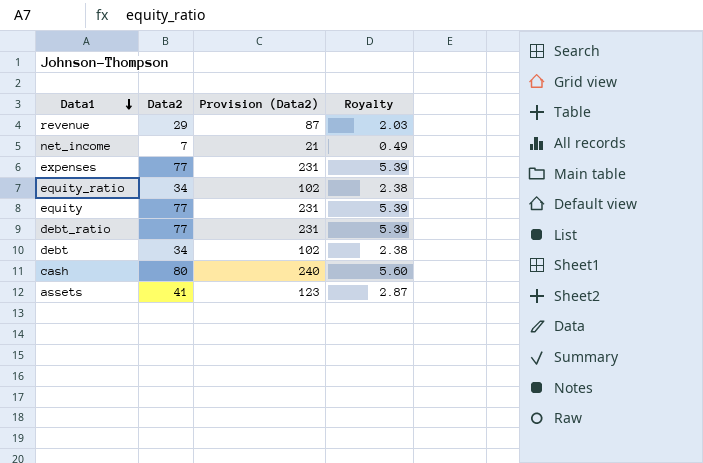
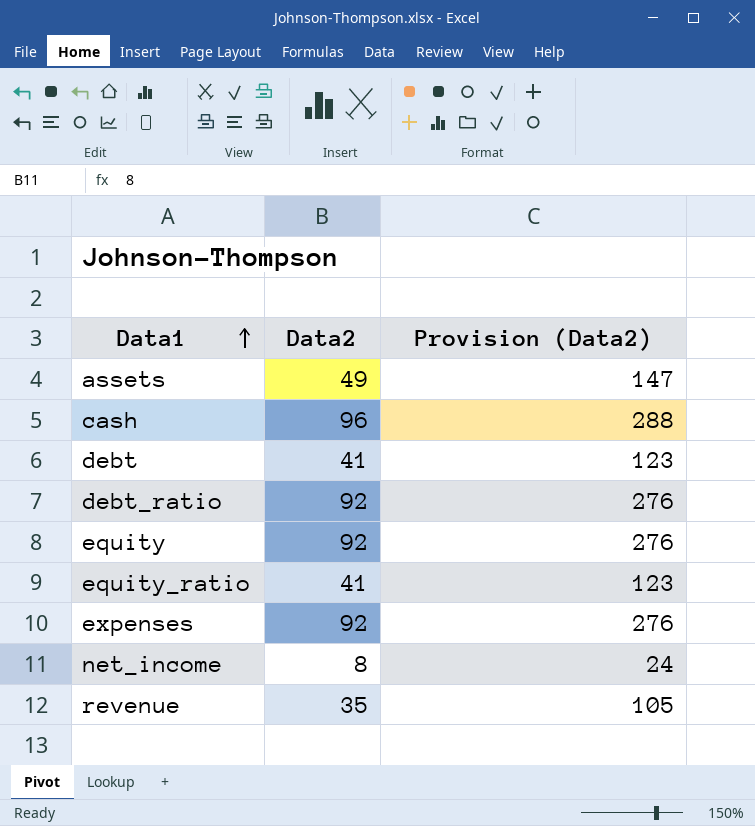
row order: Data1 descending -> Data1 ascending
column Royalty | formula: [Data2] * 0.07 -> none
assets | Data2: 41 -> 49
assets | Provision (Data2): 123 -> 147
cash | Data2: 80 -> 96
cash | Provision (Data2): 240 -> 288
debt | Data2: 34 -> 41
debt | Provision (Data2): 102 -> 123
debt_ratio | Data2: 77 -> 92
debt_ratio | Provision (Data2): 231 -> 276
equity | Data2: 77 -> 92
equity | Provision (Data2): 231 -> 276
equity_ratio | Data2: 34 -> 41
equity_ratio | Provision (Data2): 102 -> 123
expenses | Data2: 77 -> 92
expenses | Provision (Data2): 231 -> 276
net_income | Data2: 7 -> 8
net_income | Provision (Data2): 21 -> 24
revenue | Data2: 29 -> 35
revenue | Provision (Data2): 87 -> 105

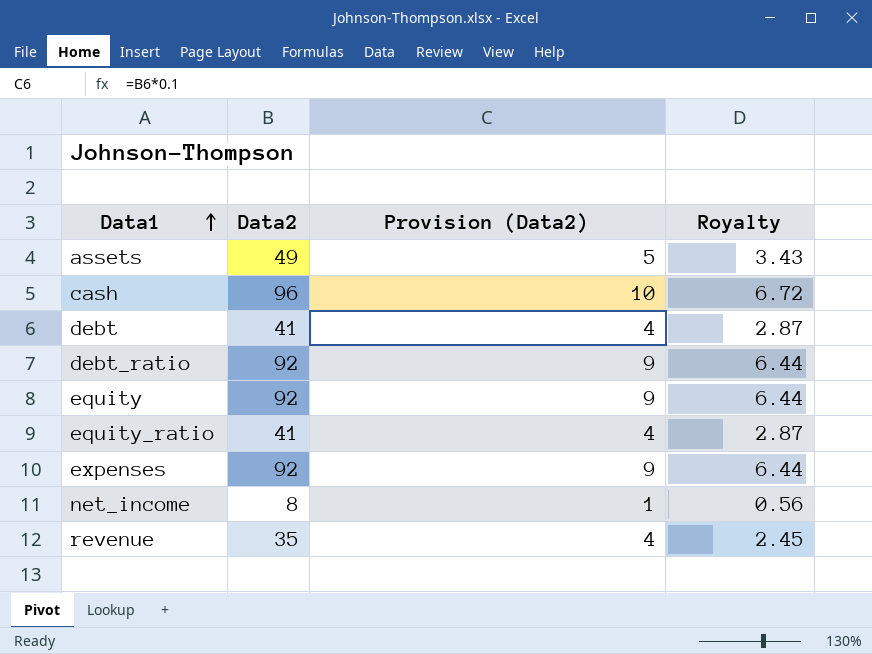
column Provision (Data2) | formula: [Data2] * 3 -> [Data2] * 0.1
column Royalty | formula: none -> [Data2] * 0.07

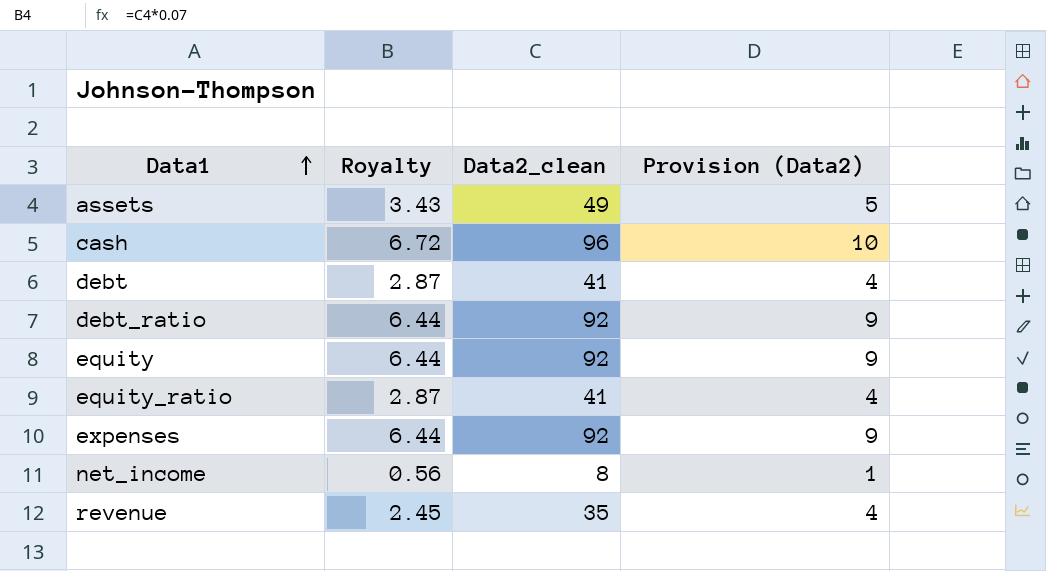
column Royalty | position: 4 -> 2
column name: Data2 -> Data2_clean

